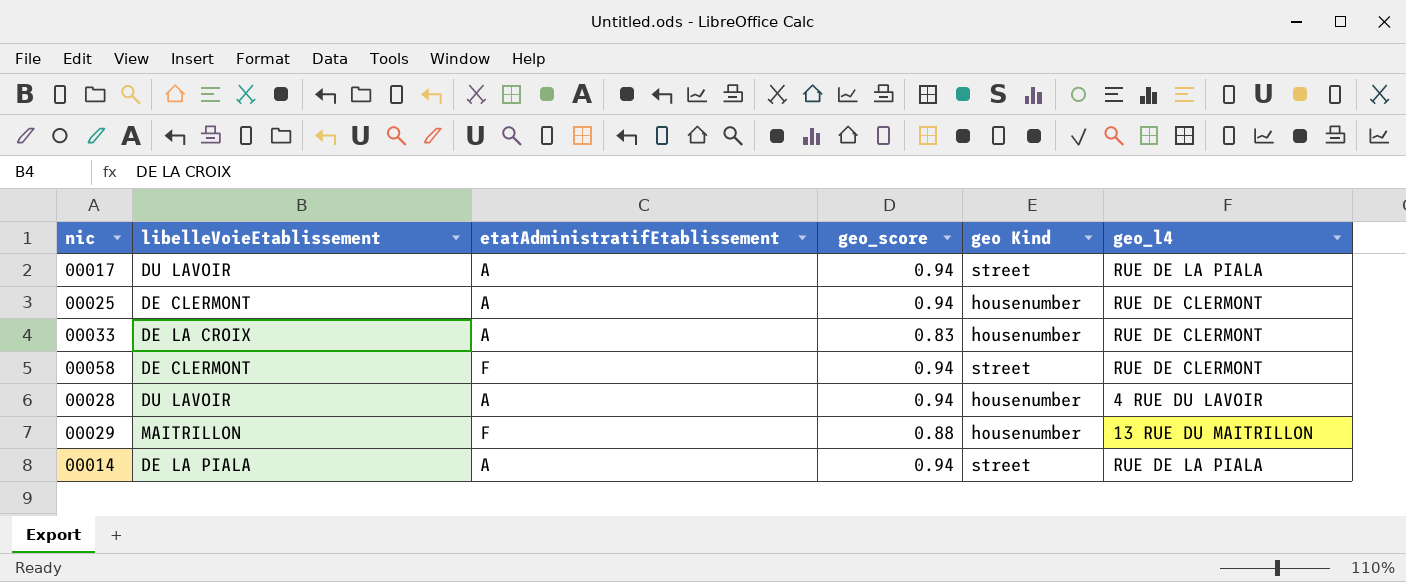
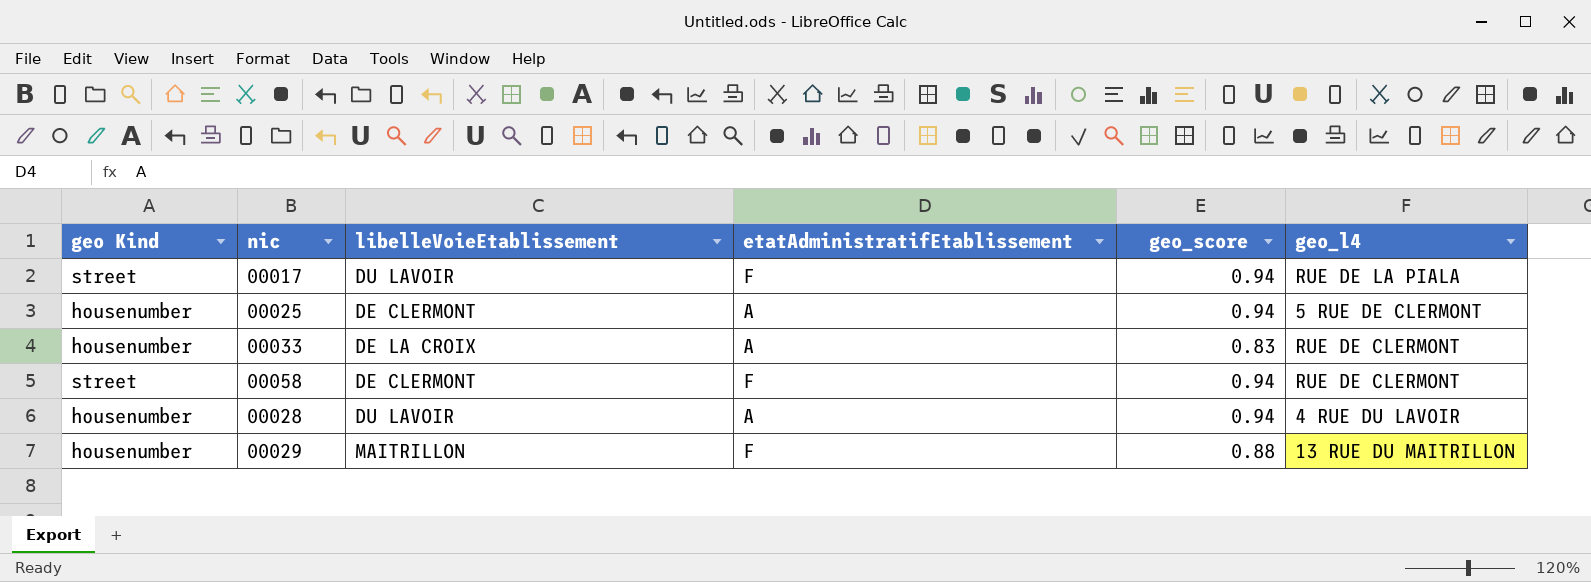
column geo Kind | position: 5 -> 1
row 00014: DE LA PIALA | A | 0.94 | street | RUE DE LA PIALA -> none
00017 | etatAdministratifEtablissement: A -> F
00025 | geo_l4: RUE DE CLERMONT -> 5 RUE DE CLERMONT

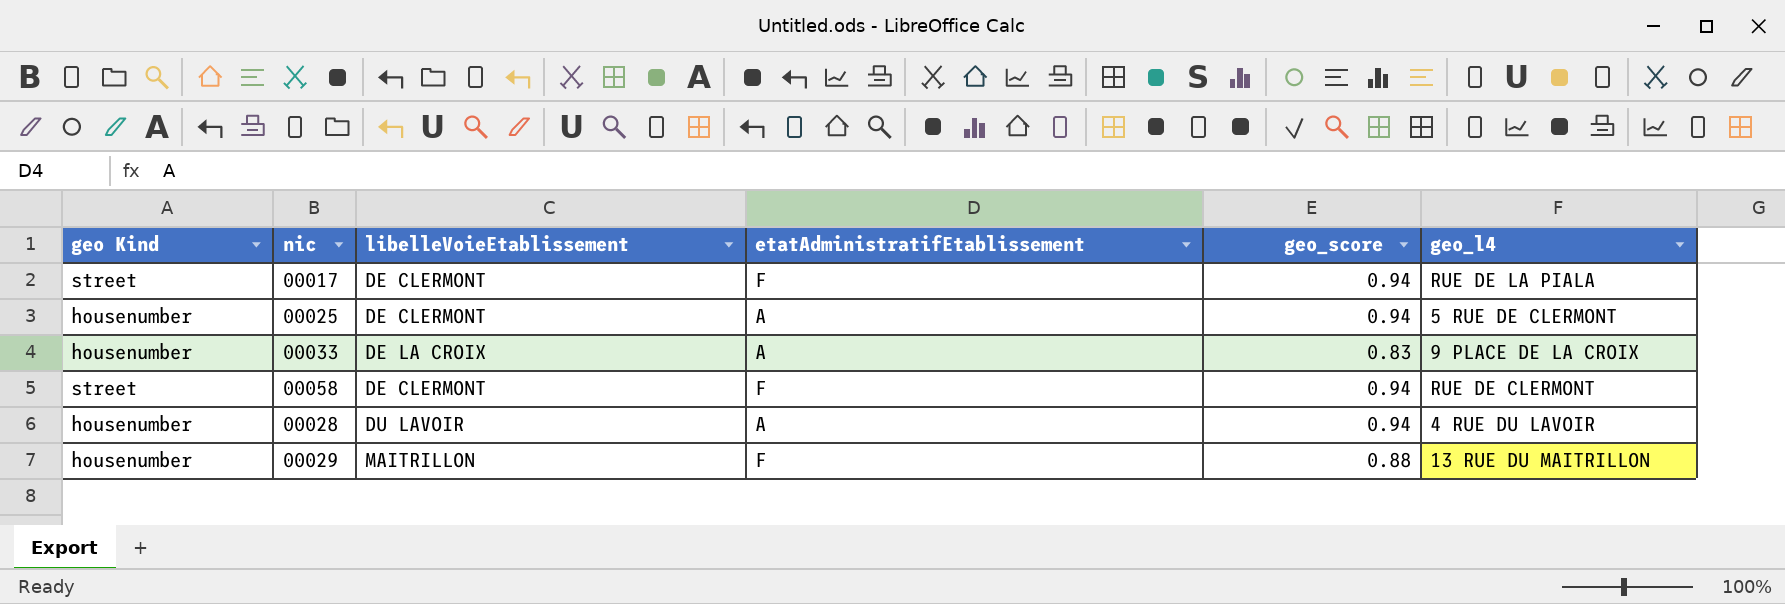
00017 | libelleVoieEtablissement: DU LAVOIR -> DE CLERMONT
00033 | geo_l4: RUE DE CLERMONT -> 9 PLACE DE LA CROIX

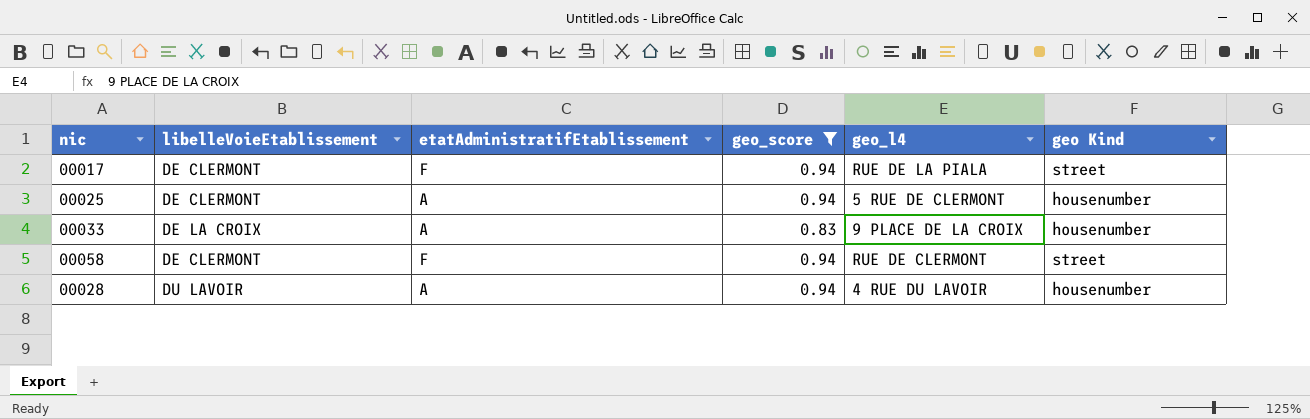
filter: none -> geo_score != 0.88
column geo Kind | position: 1 -> 6

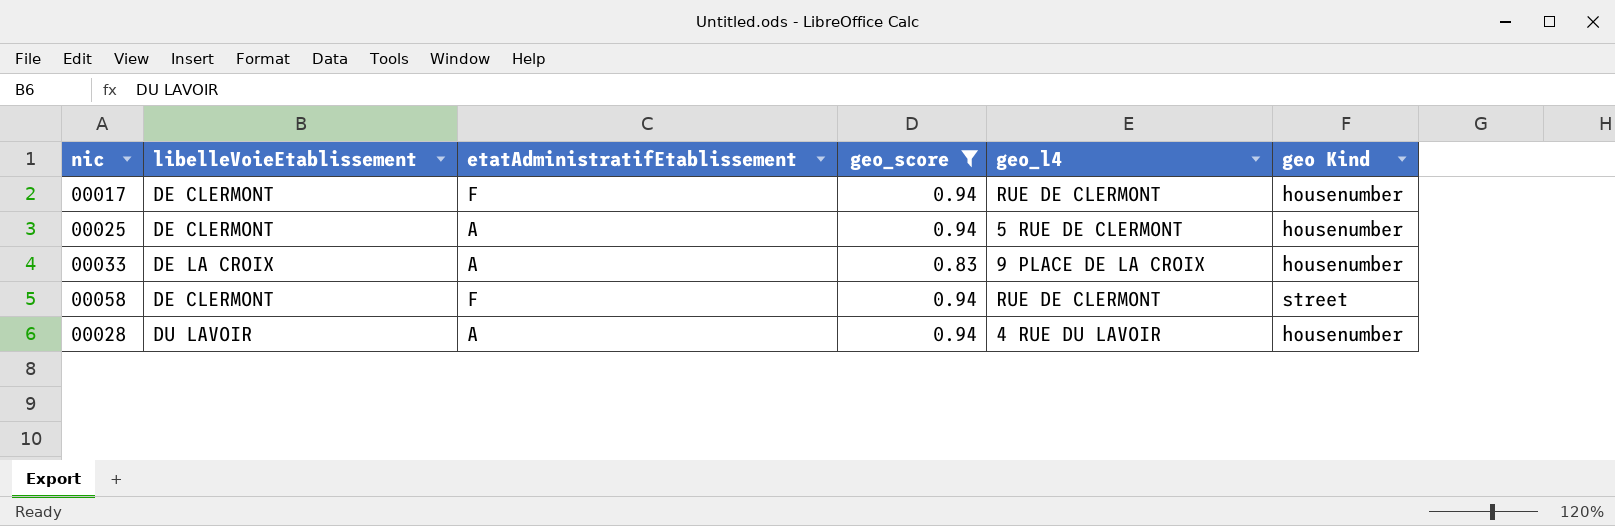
00017 | geo_l4: RUE DE LA PIALA -> RUE DE CLERMONT
00017 | geo Kind: street -> housenumber

